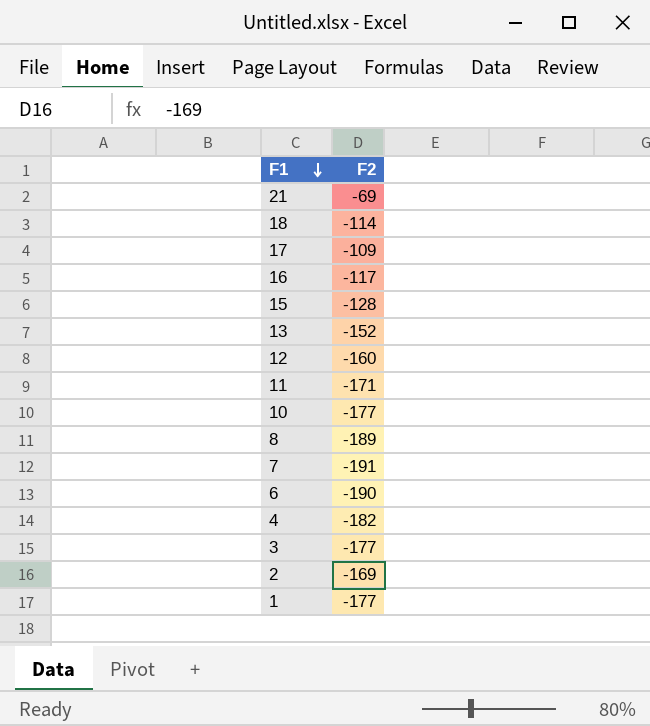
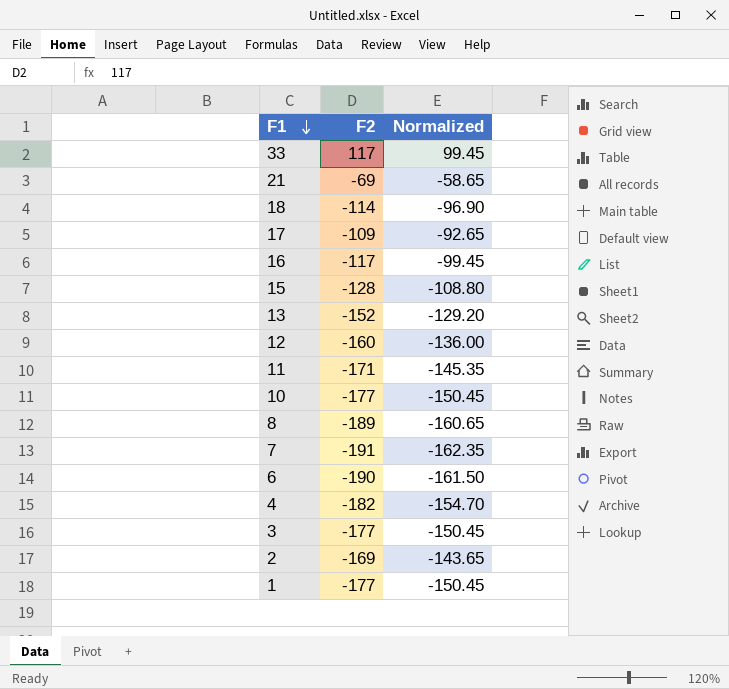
column Normalized | formula: none -> [F2] * 0.85
row 33: none -> 117 | 99.45

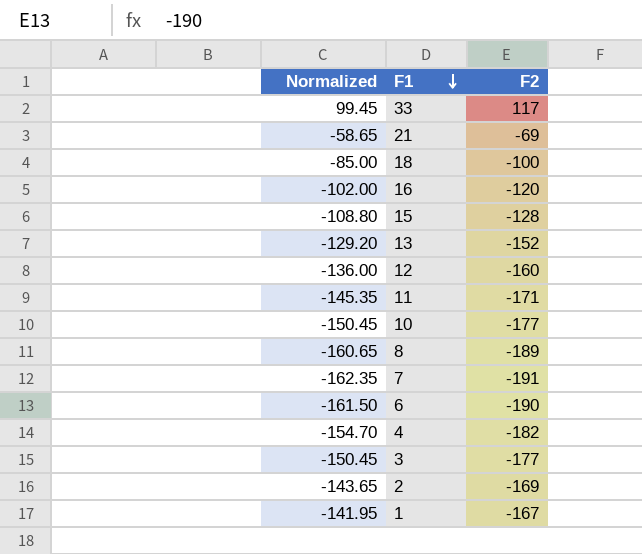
column Normalized | position: 3 -> 1
row 17: -109 | -92.65 -> none
18 | Normalized: -96.90 -> -85.00
18 | F2: -114 -> -100
16 | Normalized: -99.45 -> -102.00
16 | F2: -117 -> -120
1 | Normalized: -150.45 -> -141.95
1 | F2: -177 -> -167

